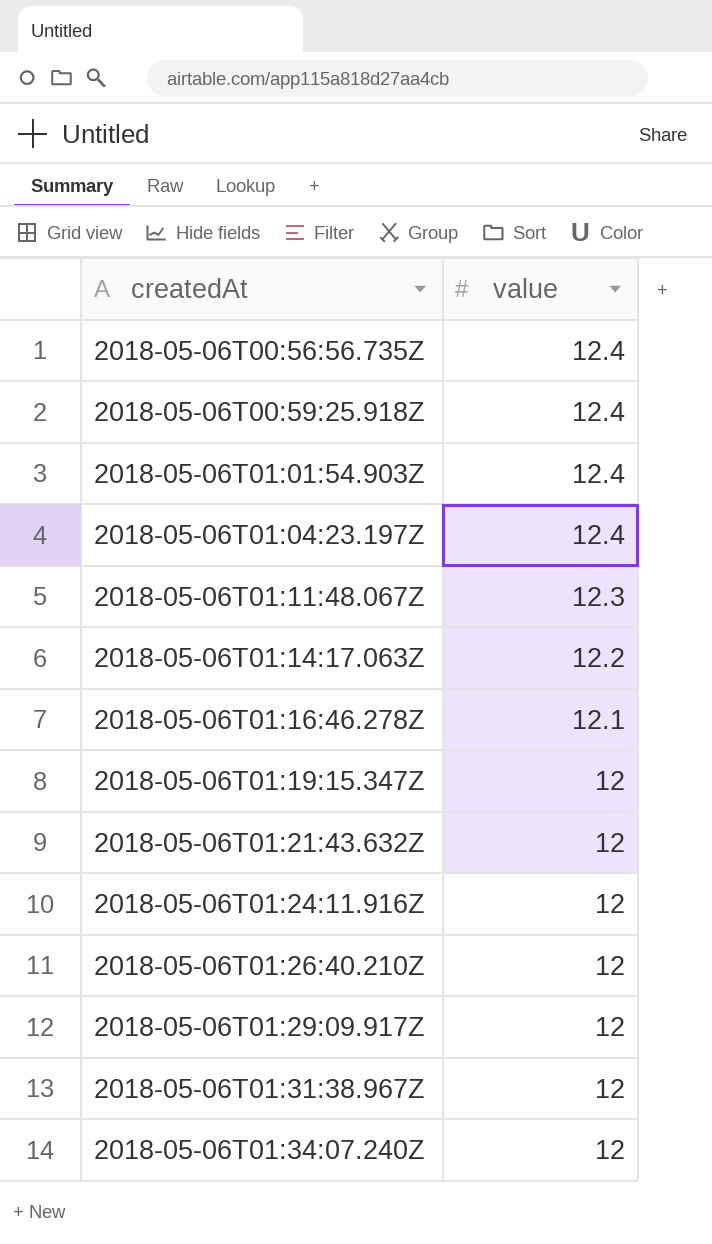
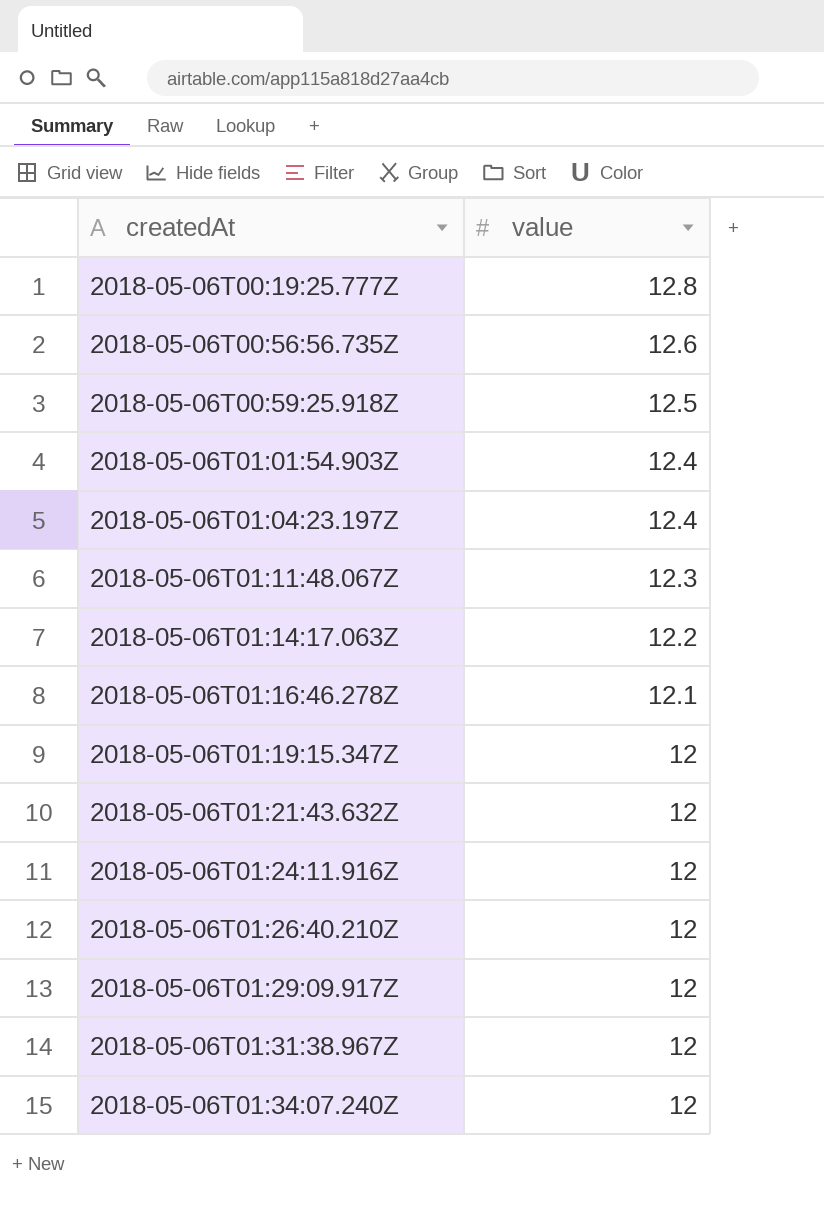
row 2018-05-06T00:19:25.777Z: none -> 12.8
2018-05-06T00:56:56.735Z | value: 12.4 -> 12.6
2018-05-06T00:59:25.918Z | value: 12.4 -> 12.5

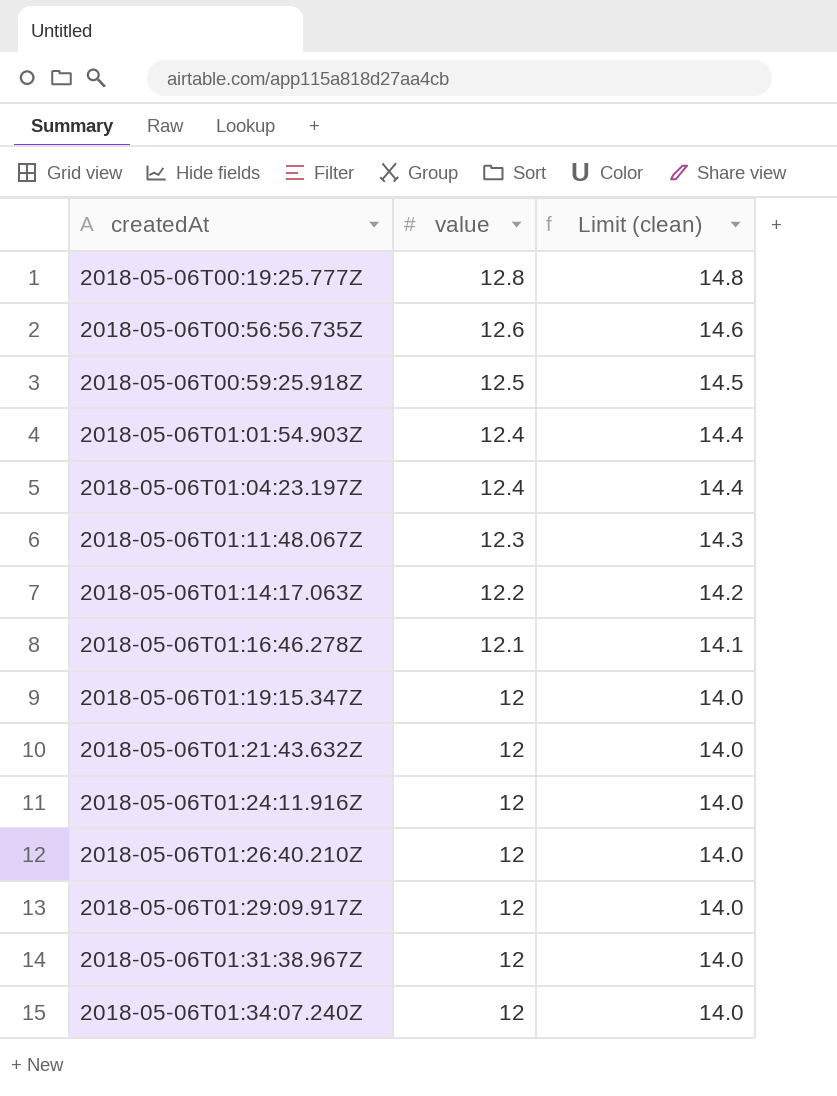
column Limit (clean) | formula: none -> [value] + 2

